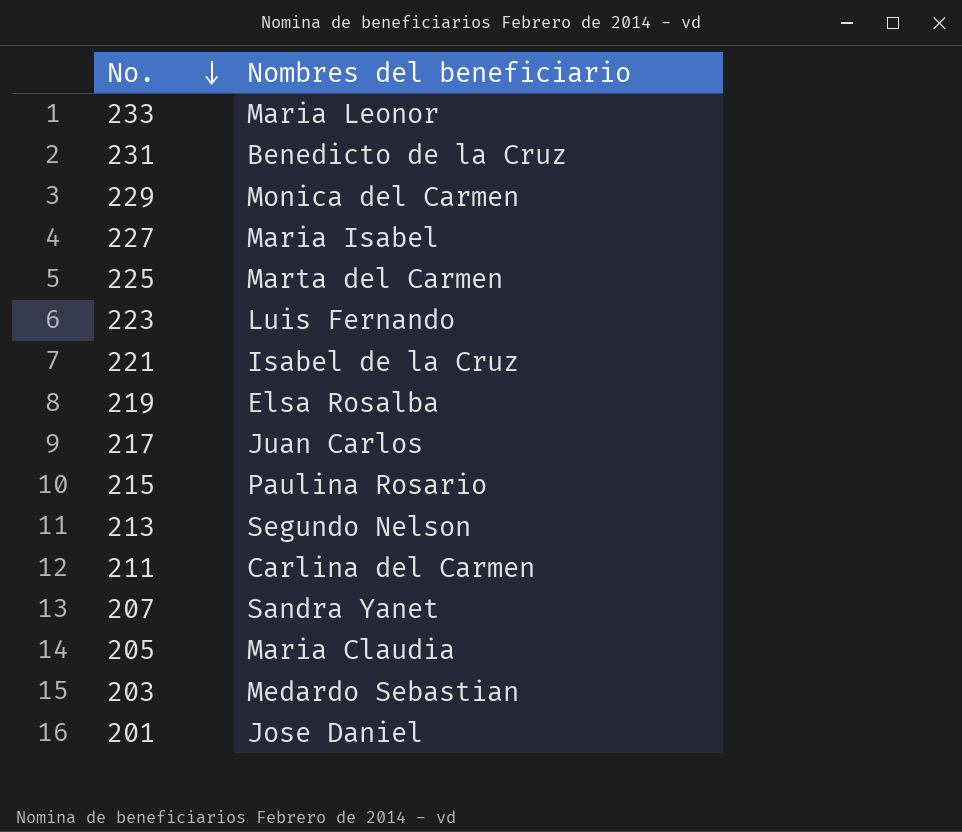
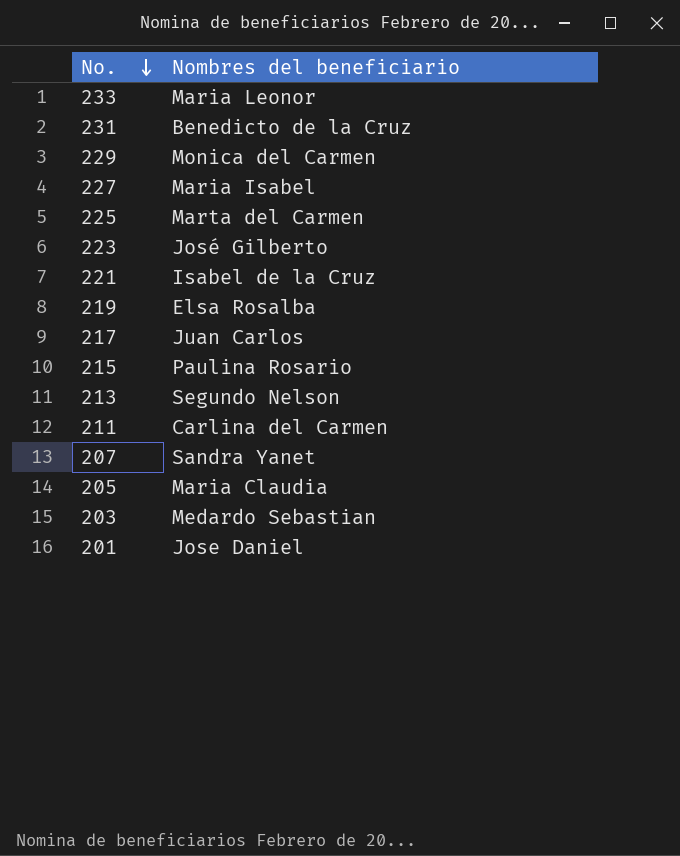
223 | Nombres del beneficiario: Luis Fernando -> José Gilberto

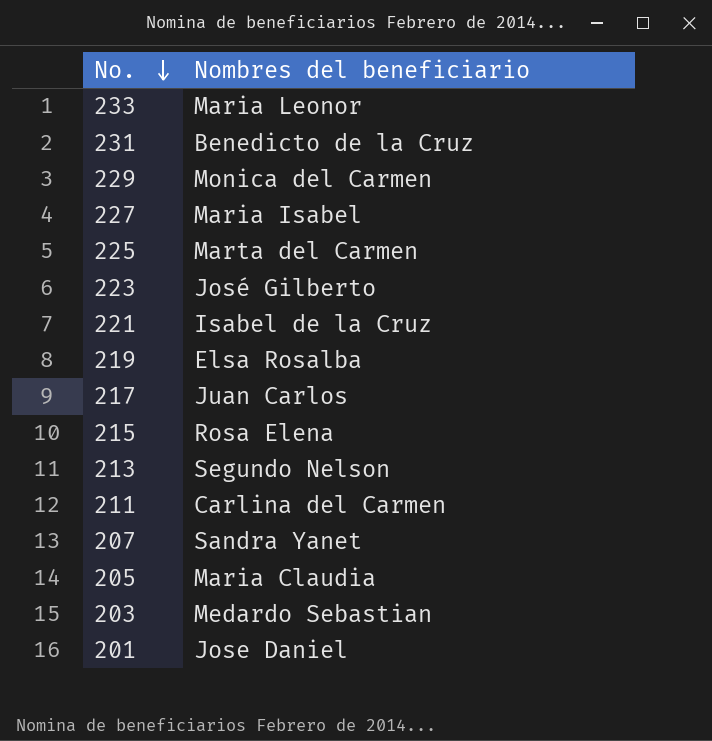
215 | Nombres del beneficiario: Paulina Rosario -> Rosa Elena

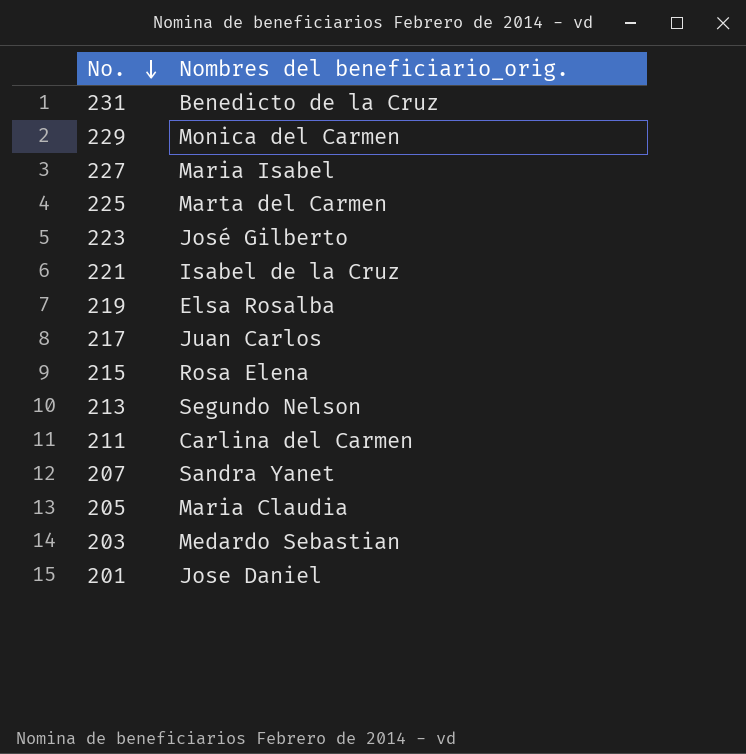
column name: Nombres del beneficiario -> Nombres del beneficiario_orig.
row 233: Maria Leonor -> none

